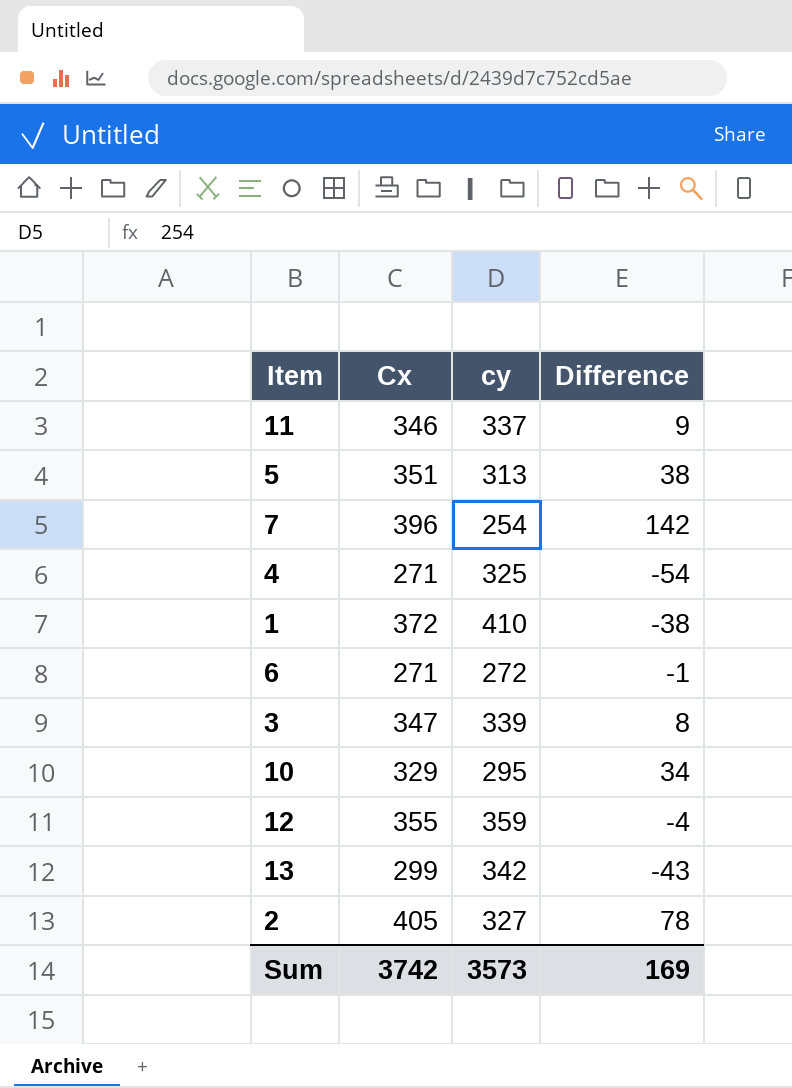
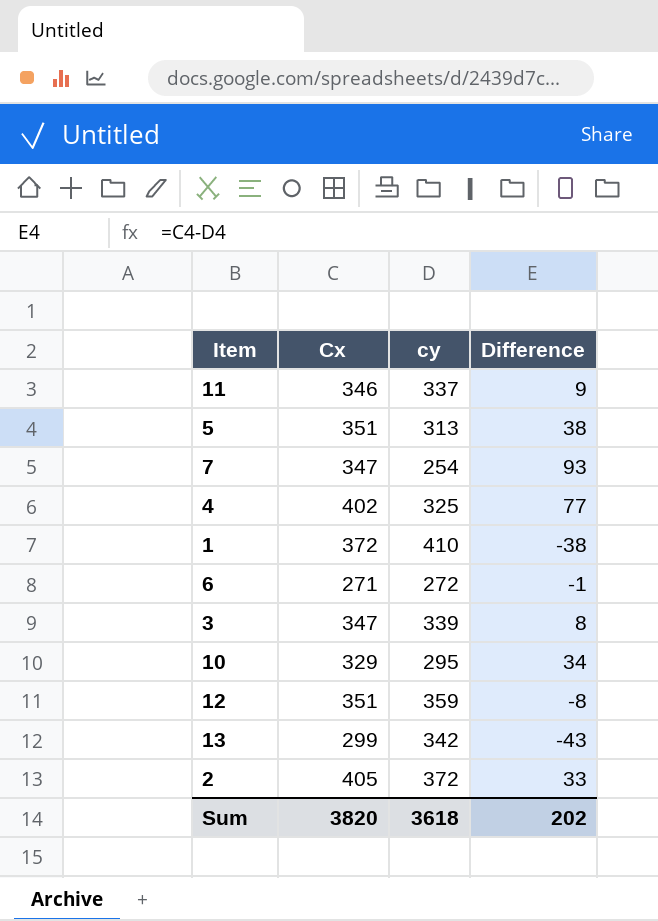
7 | Cx: 396 -> 347
7 | Difference: 142 -> 93
4 | Cx: 271 -> 402
4 | Difference: -54 -> 77
12 | Cx: 355 -> 351
12 | Difference: -4 -> -8
2 | cy: 327 -> 372
2 | Difference: 78 -> 33
Sum | Cx: 3742 -> 3820
Sum | cy: 3573 -> 3618
Sum | Difference: 169 -> 202

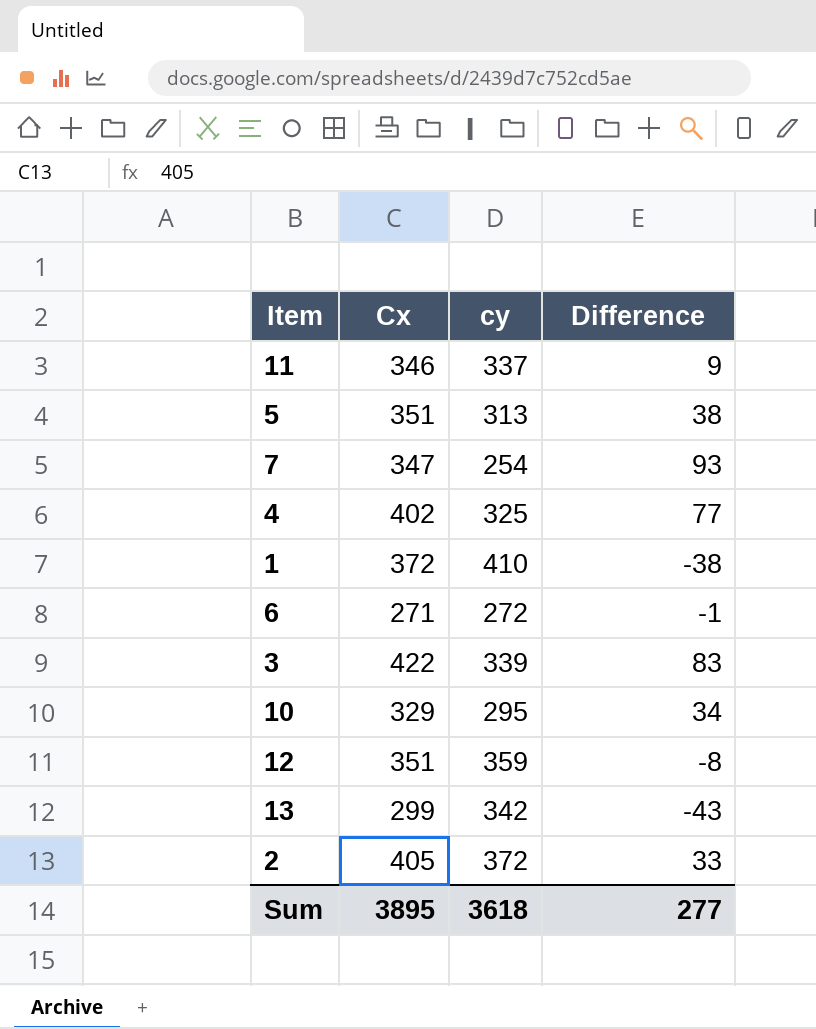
3 | Cx: 347 -> 422
3 | Difference: 8 -> 83
Sum | Cx: 3820 -> 3895
Sum | Difference: 202 -> 277

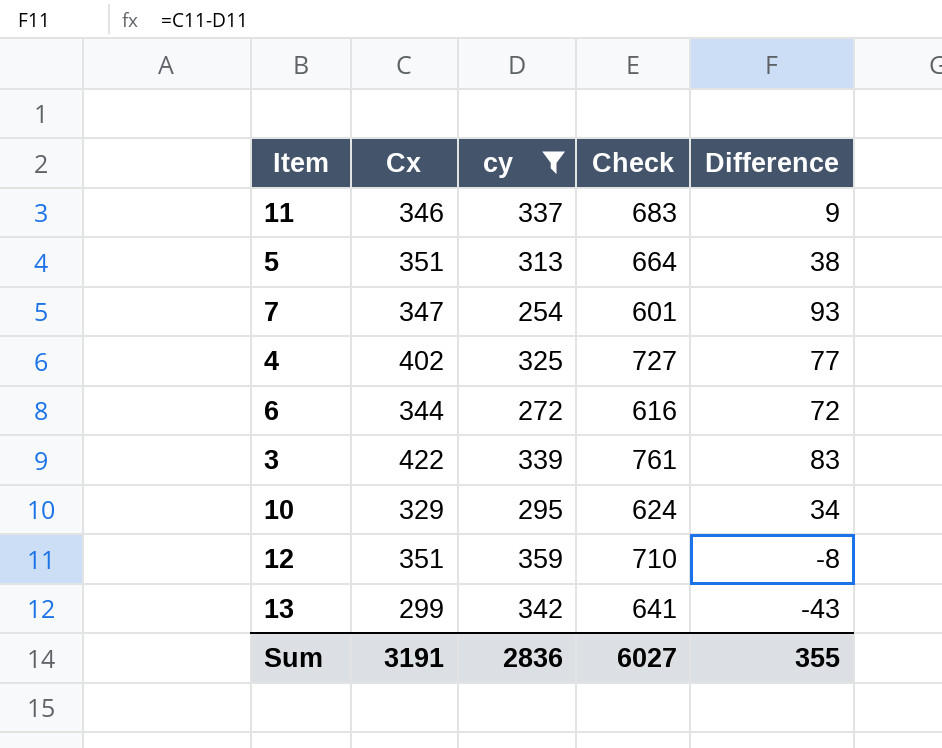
filter: none -> cy <= 359
column Check | formula: none -> [Cx] + [cy]
6 | Cx: 271 -> 344
6 | Difference: -1 -> 72
Sum | Cx: 3895 -> 3191
Sum | cy: 3618 -> 2836
Sum | Difference: 277 -> 355

